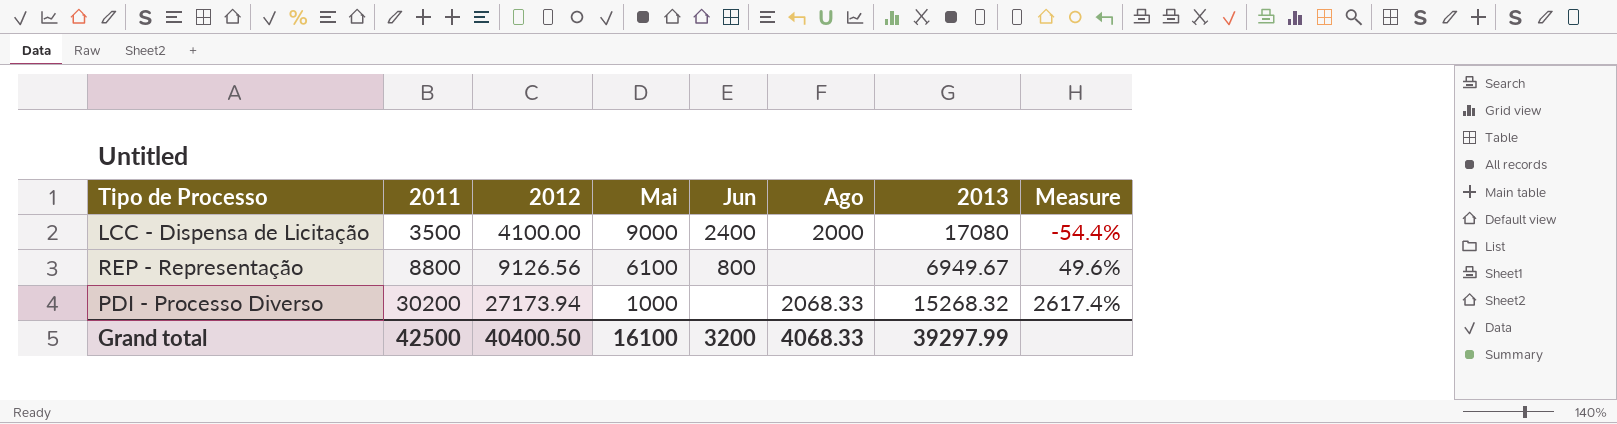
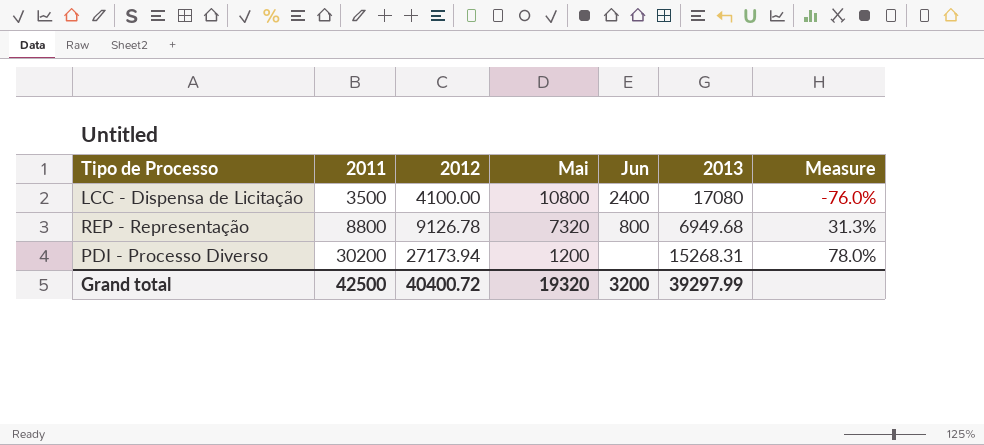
column Ago | position: 6 -> none
column Measure | formula: ([2012] - [Mai]) / [Mai] -> ([2012] - [2013]) / [2013]
LCC - Dispensa de Licitação | Mai: 9000 -> 10800
REP - Representação | 2012: 9126.56 -> 9126.78
REP - Representação | Mai: 6100 -> 7320
REP - Representação | 2013: 6949.67 -> 6949.68
PDI - Processo Diverso | Mai: 1000 -> 1200
PDI - Processo Diverso | 2013: 15268.32 -> 15268.31
Grand total | 2012: 40400.50 -> 40400.72
Grand total | Mai: 16100 -> 19320

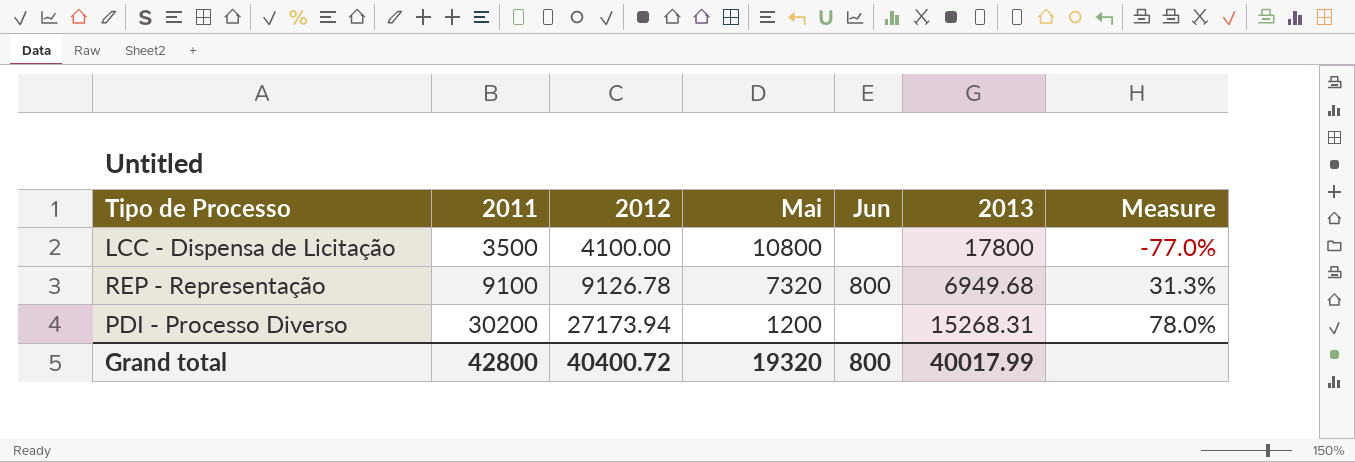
LCC - Dispensa de Licitação | Jun: 2400 -> none
LCC - Dispensa de Licitação | 2013: 17080 -> 17800
LCC - Dispensa de Licitação | Measure: -76.0% -> -77.0%
REP - Representação | 2011: 8800 -> 9100
Grand total | 2011: 42500 -> 42800
Grand total | Jun: 3200 -> 800
Grand total | 2013: 39297.99 -> 40017.99

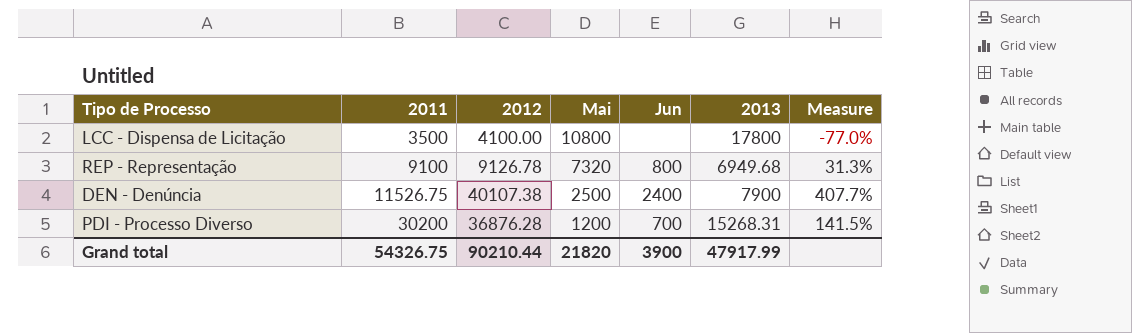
row DEN - Denúncia: none -> 11526.75 | 40107.38 | 2500 | 2400 | 7900 | 407.7%
PDI - Processo Diverso | 2012: 27173.94 -> 36876.28
PDI - Processo Diverso | Jun: none -> 700
PDI - Processo Diverso | Measure: 78.0% -> 141.5%
Grand total | 2011: 42800 -> 54326.75
Grand total | 2012: 40400.72 -> 90210.44
Grand total | Mai: 19320 -> 21820
Grand total | Jun: 800 -> 3900
Grand total | 2013: 40017.99 -> 47917.99

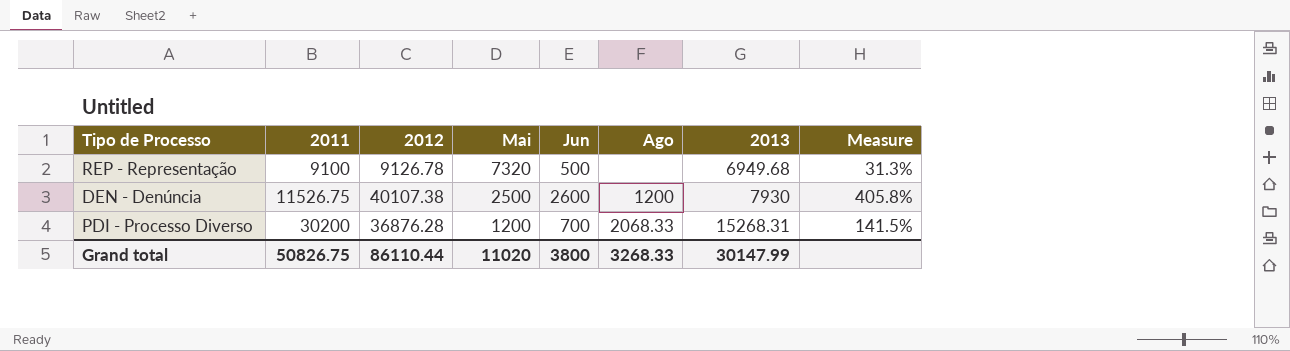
column Ago | position: none -> 6
row LCC - Dispensa de Licitação: 3500 | 4100.00 | 10800 | none | 17800 | -77.0% -> none
REP - Representação | Jun: 800 -> 500
DEN - Denúncia | Jun: 2400 -> 2600
DEN - Denúncia | 2013: 7900 -> 7930
DEN - Denúncia | Measure: 407.7% -> 405.8%
Grand total | 2011: 54326.75 -> 50826.75
Grand total | 2012: 90210.44 -> 86110.44
Grand total | Mai: 21820 -> 11020
Grand total | Jun: 3900 -> 3800
Grand total | 2013: 47917.99 -> 30147.99

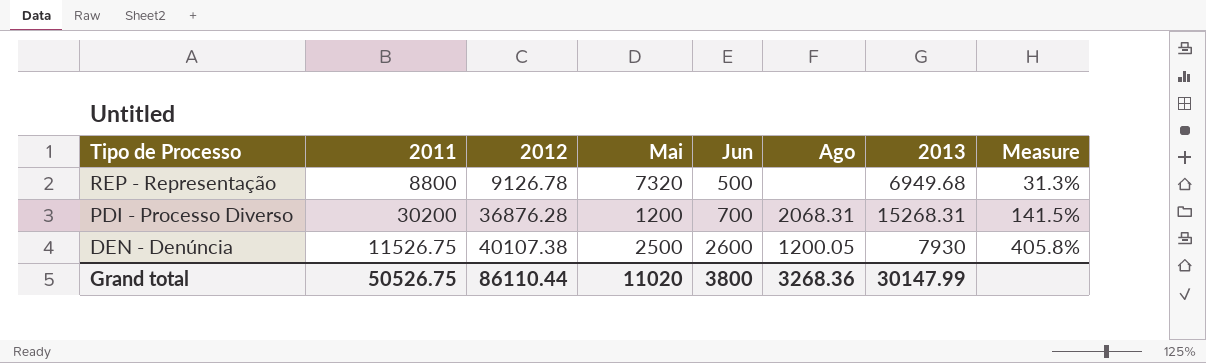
row order: 2011 ascending -> Tipo de Processo descending
REP - Representação | 2011: 9100 -> 8800
PDI - Processo Diverso | Ago: 2068.33 -> 2068.31
DEN - Denúncia | Ago: 1200 -> 1200.05
Grand total | 2011: 50826.75 -> 50526.75
Grand total | Ago: 3268.33 -> 3268.36

